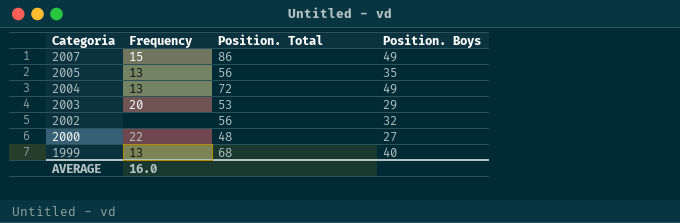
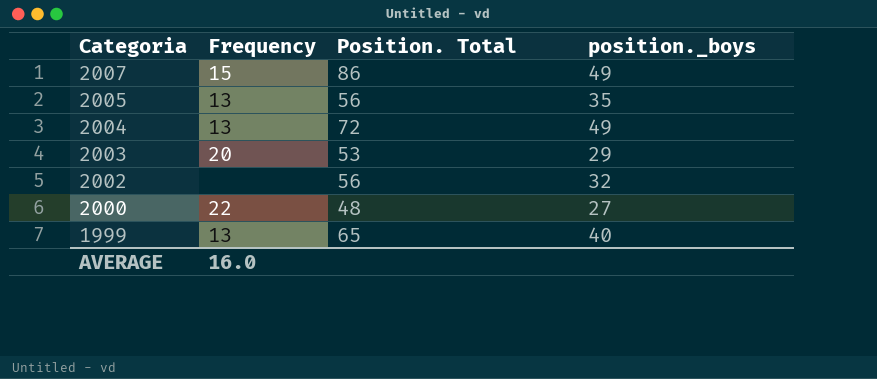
column name: Position. Boys -> position._boys
1999 | Position. Total: 68 -> 65

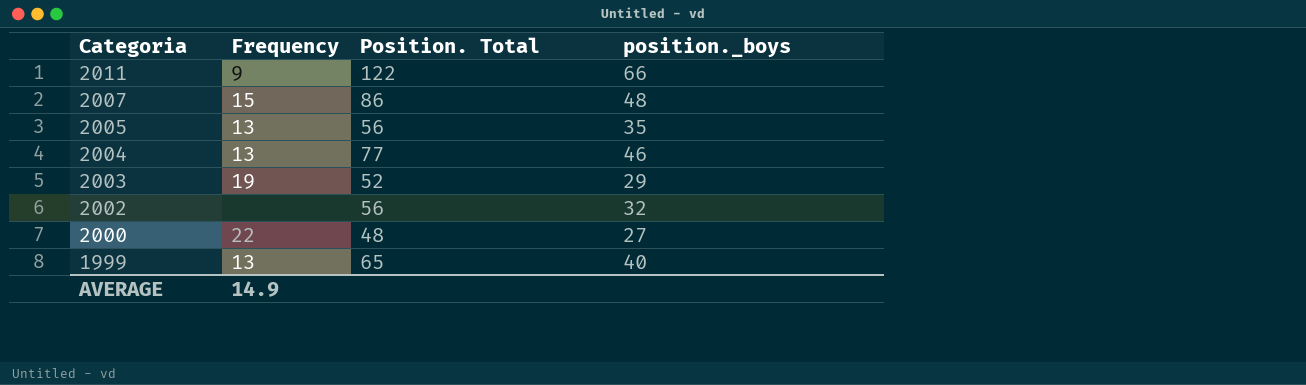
row 2011: none -> 9 | 122 | 66
2007 | position._boys: 49 -> 48
2004 | Position. Total: 72 -> 77
2004 | position._boys: 49 -> 46
2003 | Frequency: 20 -> 19
2003 | Position. Total: 53 -> 52
AVERAGE | Frequency: 16.0 -> 14.9

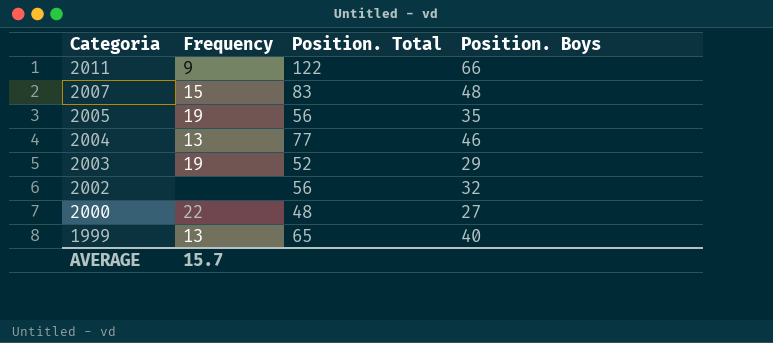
column name: position._boys -> Position. Boys
2007 | Position. Total: 86 -> 83
2005 | Frequency: 13 -> 19
AVERAGE | Frequency: 14.9 -> 15.7

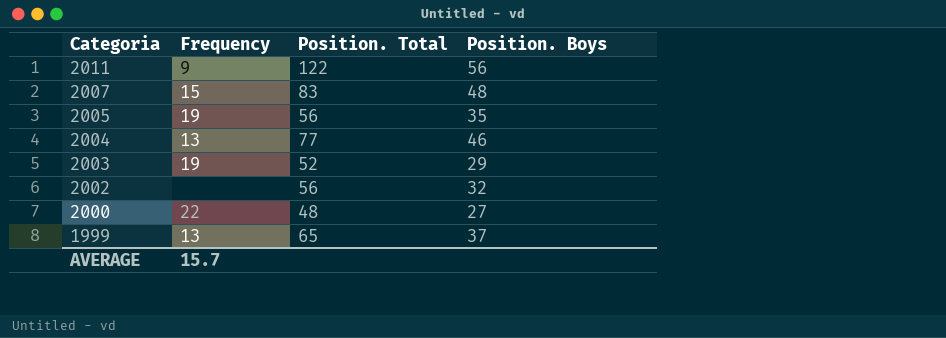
2011 | Position. Boys: 66 -> 56
1999 | Position. Boys: 40 -> 37

